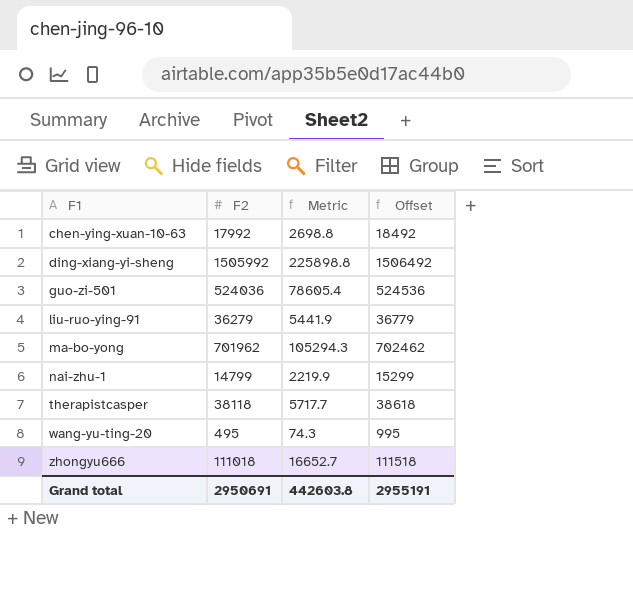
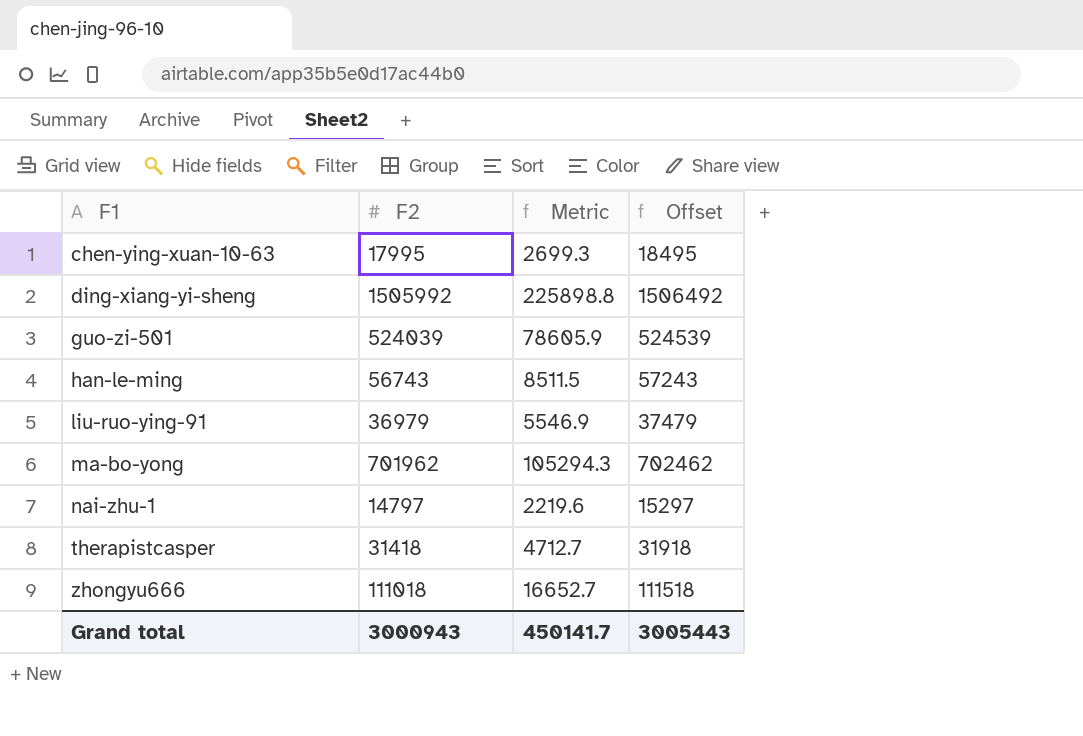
row wang-yu-ting-20: 495 | 74.3 | 995 -> none
chen-ying-xuan-10-63 | F2: 17992 -> 17995
chen-ying-xuan-10-63 | Metric: 2698.8 -> 2699.3
chen-ying-xuan-10-63 | Offset: 18492 -> 18495
guo-zi-501 | F2: 524036 -> 524039
guo-zi-501 | Metric: 78605.4 -> 78605.9
guo-zi-501 | Offset: 524536 -> 524539
row han-le-ming: none -> 56743 | 8511.5 | 57243
liu-ruo-ying-91 | F2: 36279 -> 36979
liu-ruo-ying-91 | Metric: 5441.9 -> 5546.9
liu-ruo-ying-91 | Offset: 36779 -> 37479
nai-zhu-1 | F2: 14799 -> 14797
nai-zhu-1 | Metric: 2219.9 -> 2219.6
nai-zhu-1 | Offset: 15299 -> 15297
therapistcasper | F2: 38118 -> 31418
therapistcasper | Metric: 5717.7 -> 4712.7
therapistcasper | Offset: 38618 -> 31918
Grand total | F2: 2950691 -> 3000943
Grand total | Metric: 442603.8 -> 450141.7
Grand total | Offset: 2955191 -> 3005443

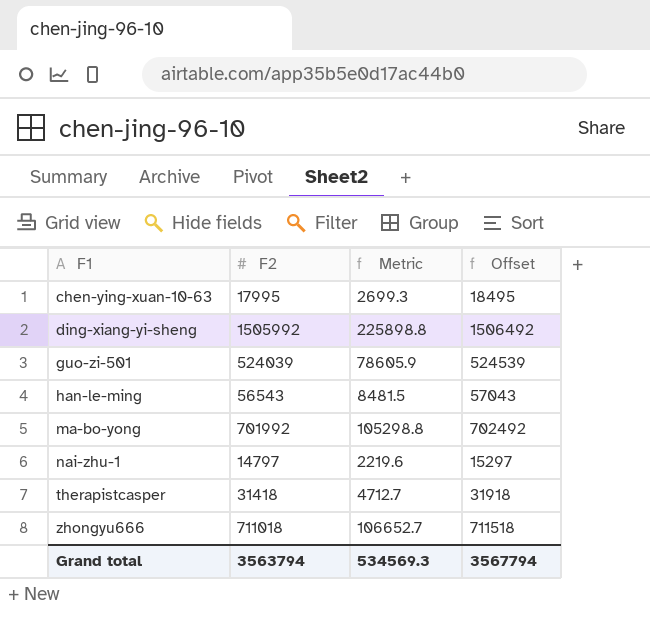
row liu-ruo-ying-91: 36979 | 5546.9 | 37479 -> none
han-le-ming | F2: 56743 -> 56543
han-le-ming | Metric: 8511.5 -> 8481.5
han-le-ming | Offset: 57243 -> 57043
ma-bo-yong | F2: 701962 -> 701992
ma-bo-yong | Metric: 105294.3 -> 105298.8
ma-bo-yong | Offset: 702462 -> 702492
zhongyu666 | F2: 111018 -> 711018
zhongyu666 | Metric: 16652.7 -> 106652.7
zhongyu666 | Offset: 111518 -> 711518
Grand total | F2: 3000943 -> 3563794
Grand total | Metric: 450141.7 -> 534569.3
Grand total | Offset: 3005443 -> 3567794

